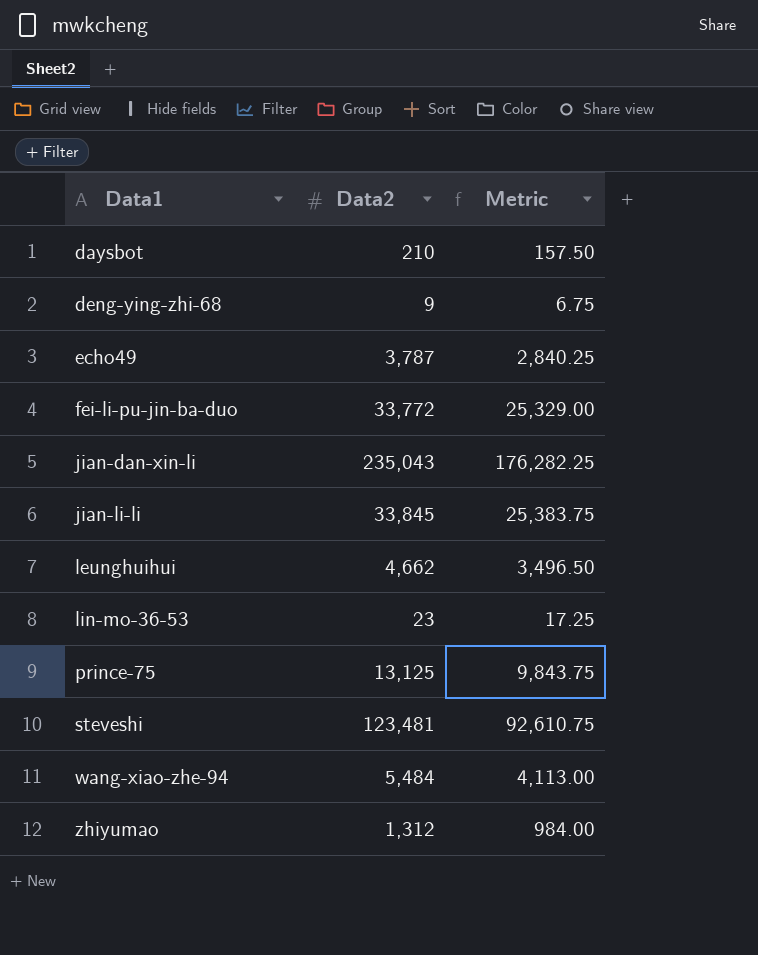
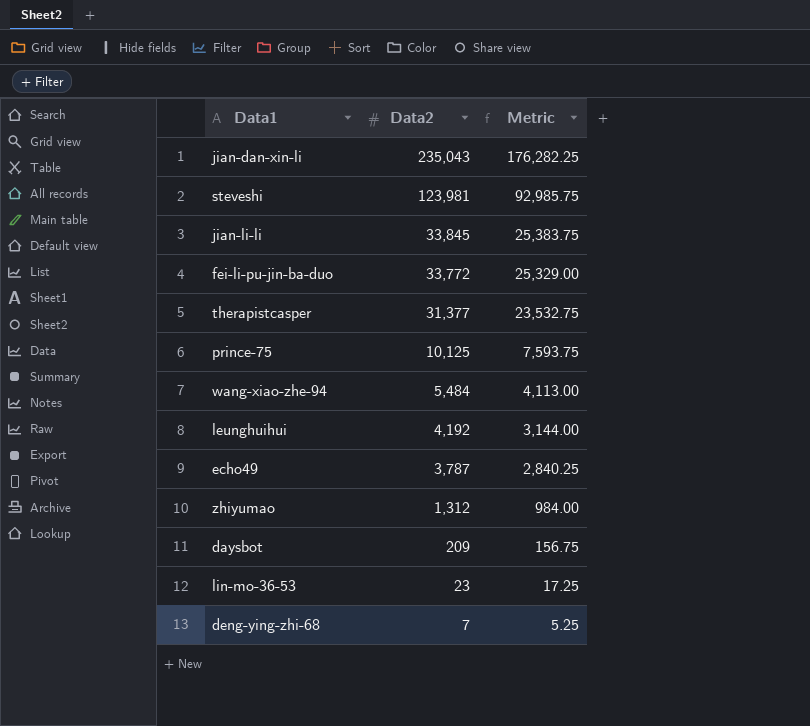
row order: Data1 ascending -> Data2 descending
steveshi | Data2: 123,481 -> 123,981
steveshi | Metric: 92,610.75 -> 92,985.75
row therapistcasper: none -> 31,377 | 23,532.75
prince-75 | Data2: 13,125 -> 10,125
prince-75 | Metric: 9,843.75 -> 7,593.75
leunghuihui | Data2: 4,662 -> 4,192
leunghuihui | Metric: 3,496.50 -> 3,144.00
daysbot | Data2: 210 -> 209
daysbot | Metric: 157.50 -> 156.75
deng-ying-zhi-68 | Data2: 9 -> 7
deng-ying-zhi-68 | Metric: 6.75 -> 5.25

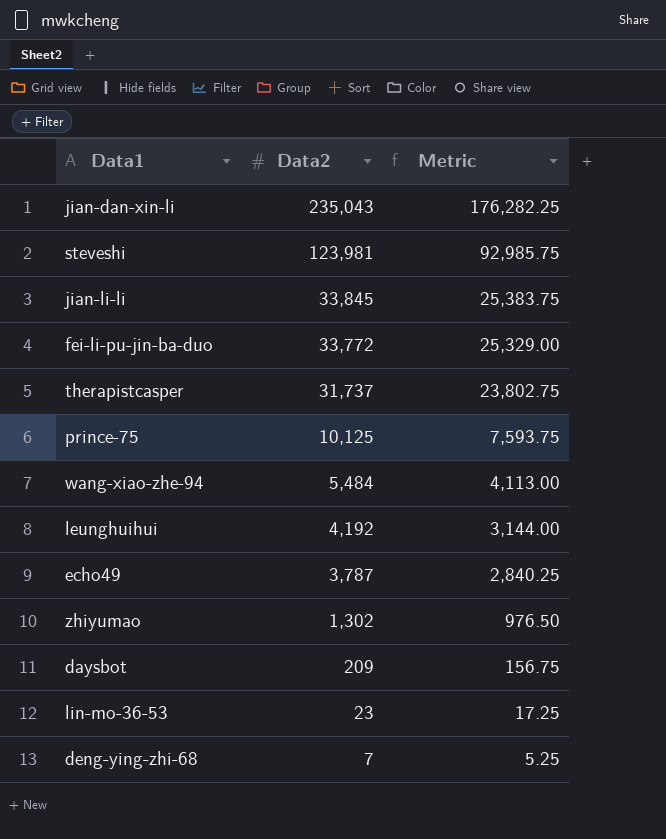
therapistcasper | Data2: 31,377 -> 31,737
therapistcasper | Metric: 23,532.75 -> 23,802.75
zhiyumao | Data2: 1,312 -> 1,302
zhiyumao | Metric: 984.00 -> 976.50

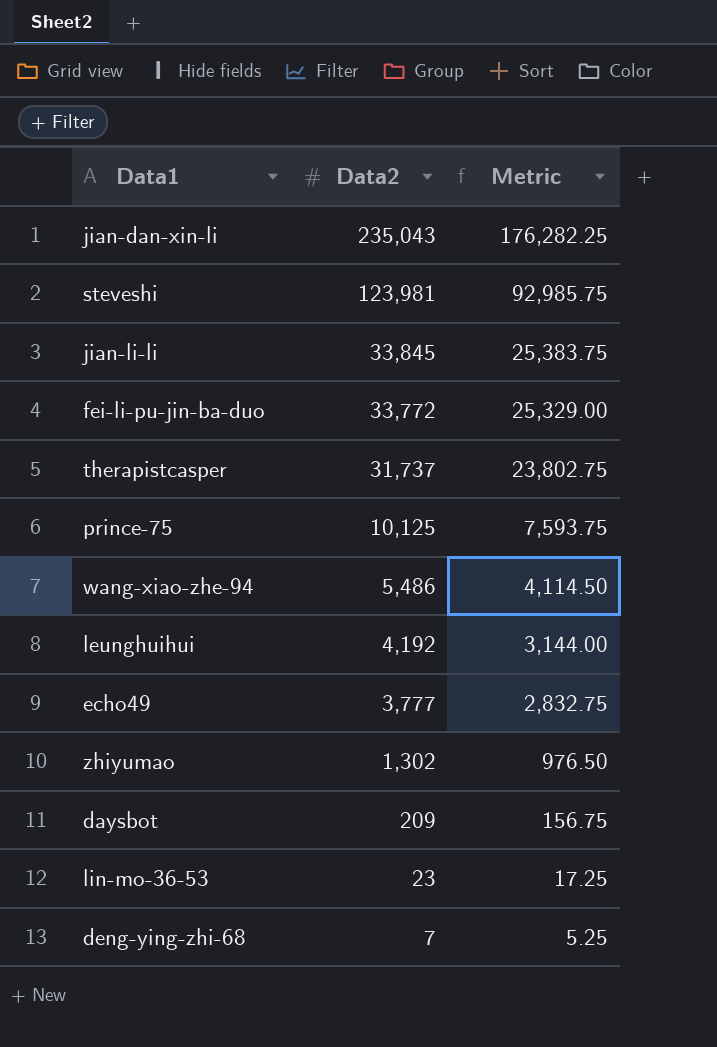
wang-xiao-zhe-94 | Data2: 5,484 -> 5,486
wang-xiao-zhe-94 | Metric: 4,113.00 -> 4,114.50
echo49 | Data2: 3,787 -> 3,777
echo49 | Metric: 2,840.25 -> 2,832.75

